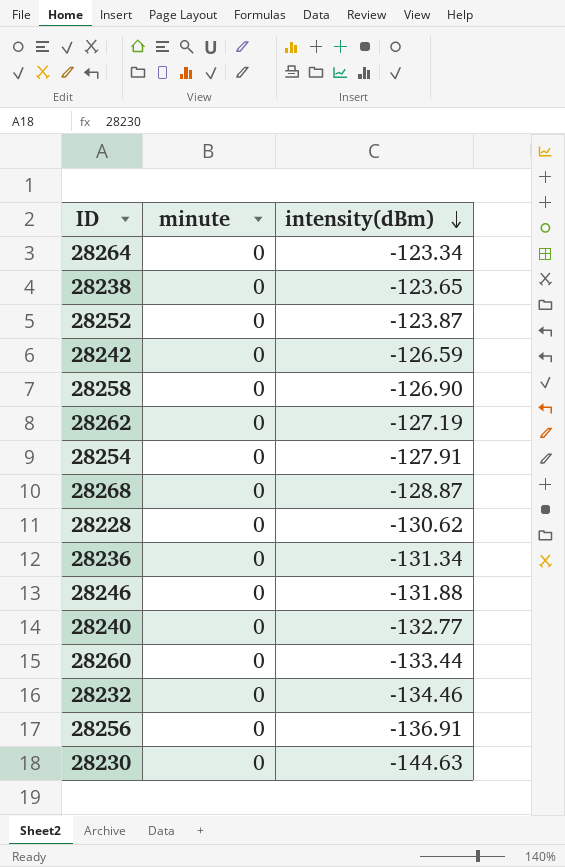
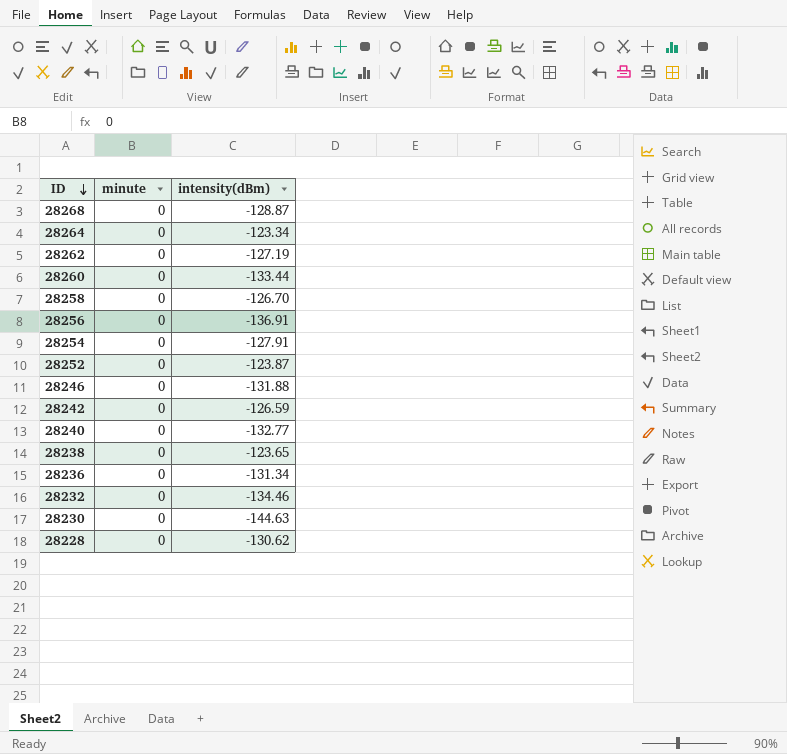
row order: intensity(dBm) descending -> ID descending
28258 | intensity(dBm): -126.90 -> -126.70

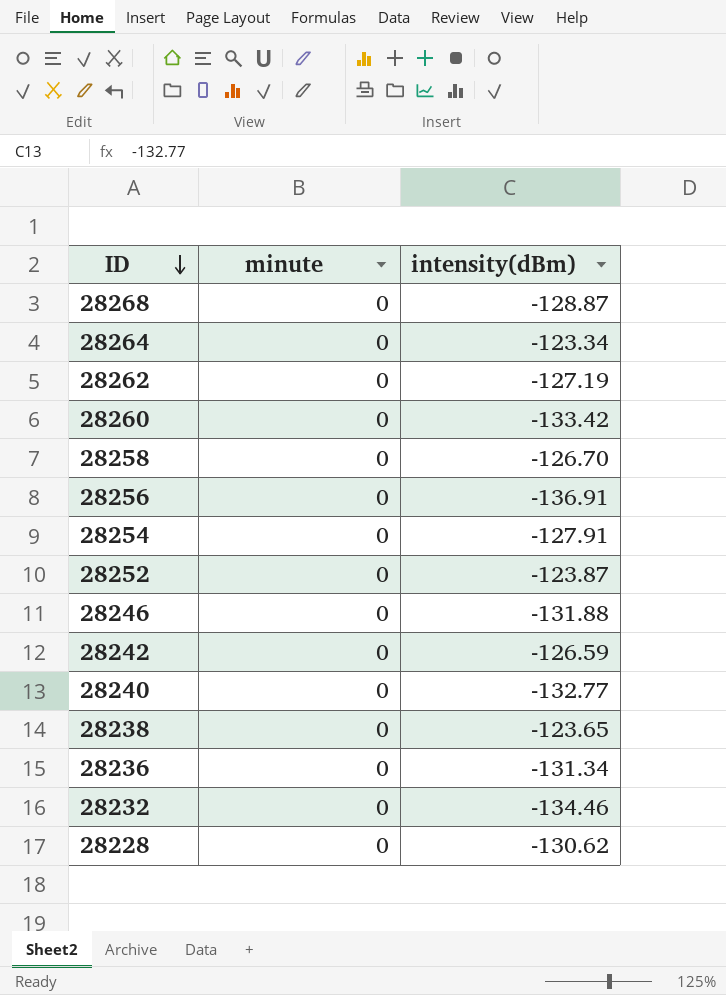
row 28230: 0 | -144.63 -> none
28260 | intensity(dBm): -133.44 -> -133.42

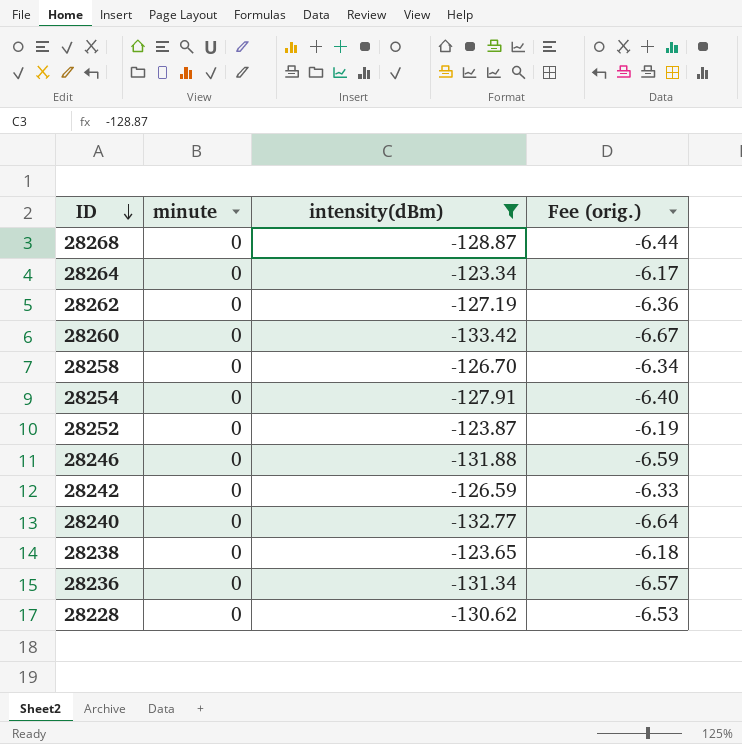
filter: none -> intensity(dBm) >= -133.42
column Fee (orig.) | formula: none -> [intensity(dBm)] * 0.05

